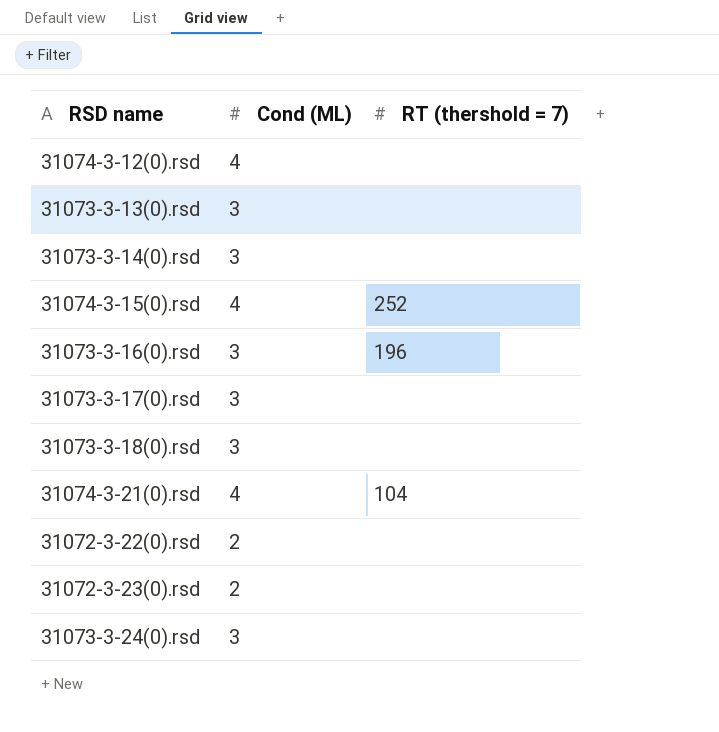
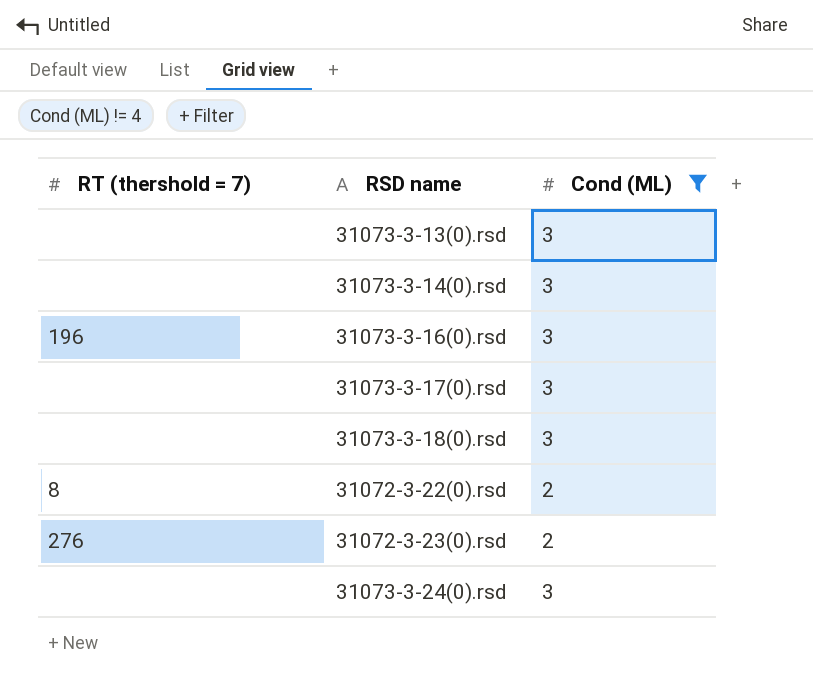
filter: none -> Cond (ML) != 4
column RT (thershold = 7) | position: 3 -> 1
31072-3-22(0).rsd | RT (thershold = 7): none -> 8
31072-3-23(0).rsd | RT (thershold = 7): none -> 276

